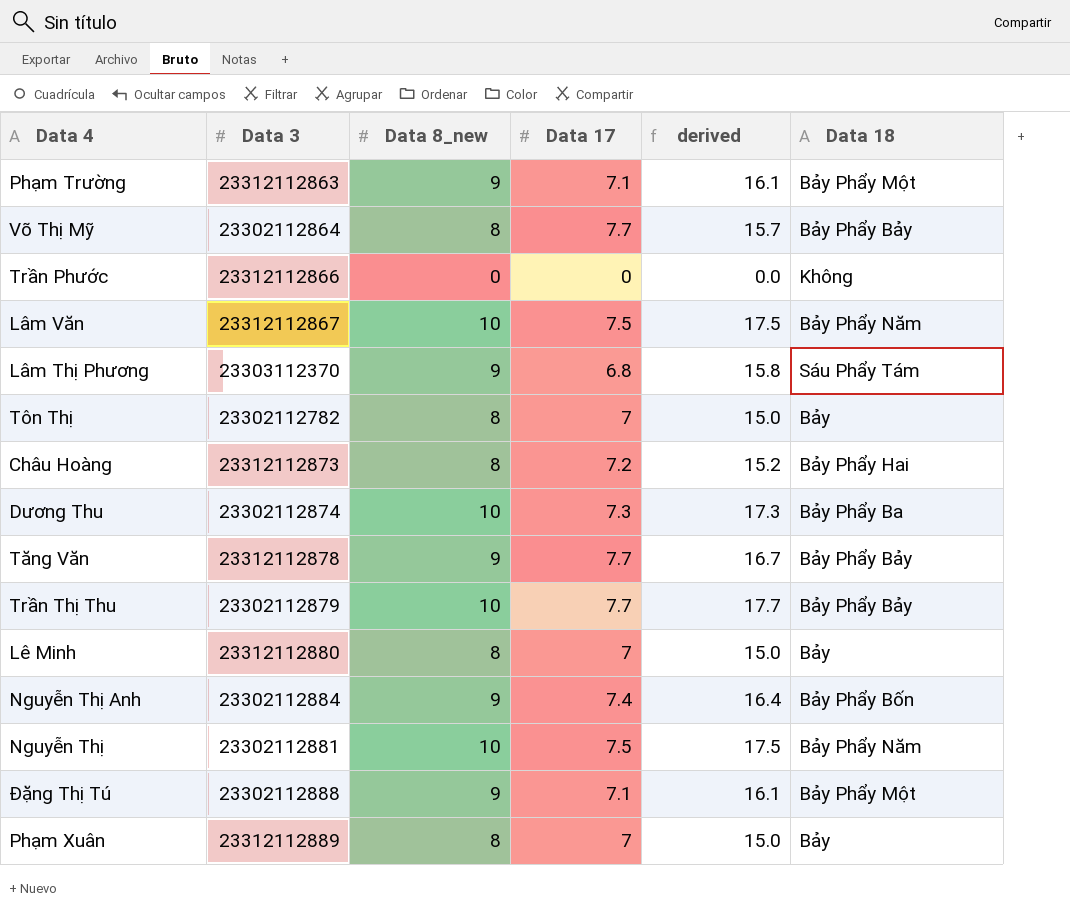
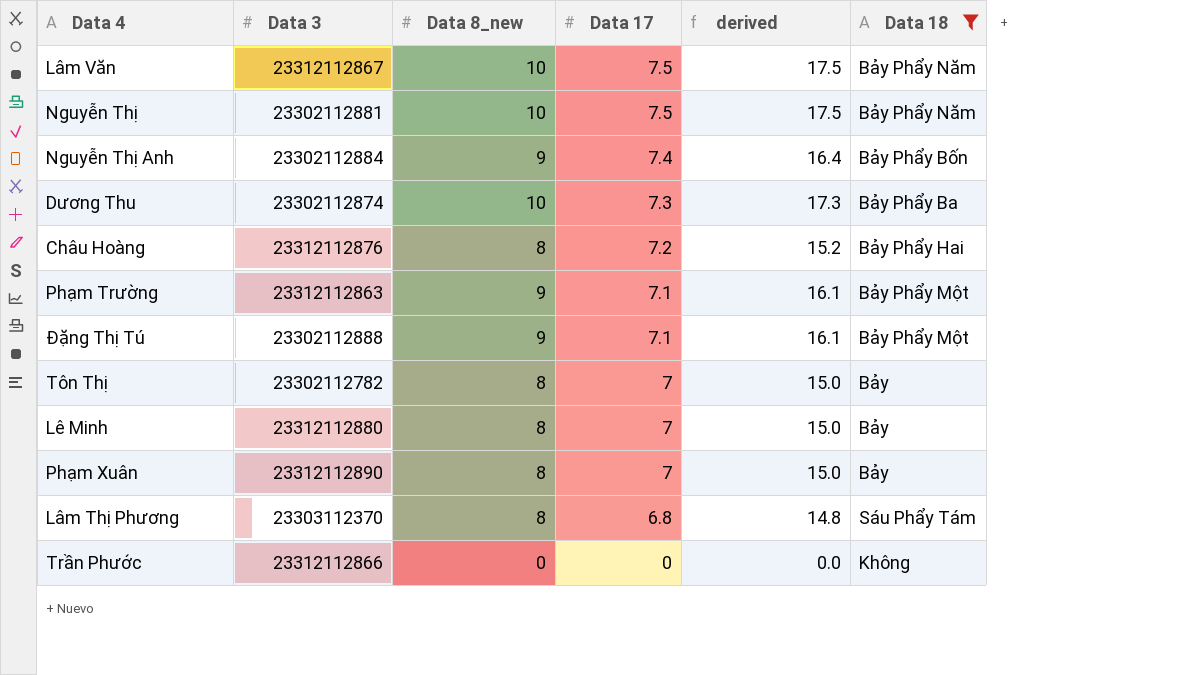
filter: none -> Data 18 != Bảy Phẩy Bảy
row order: none -> Data 17 descending
Châu Hoàng | Data 3: 23312112873 -> 23312112876
Phạm Xuân | Data 3: 23312112889 -> 23312112890
Lâm Thị Phương | Data 8_new: 9 -> 8
Lâm Thị Phương | derived: 15.8 -> 14.8

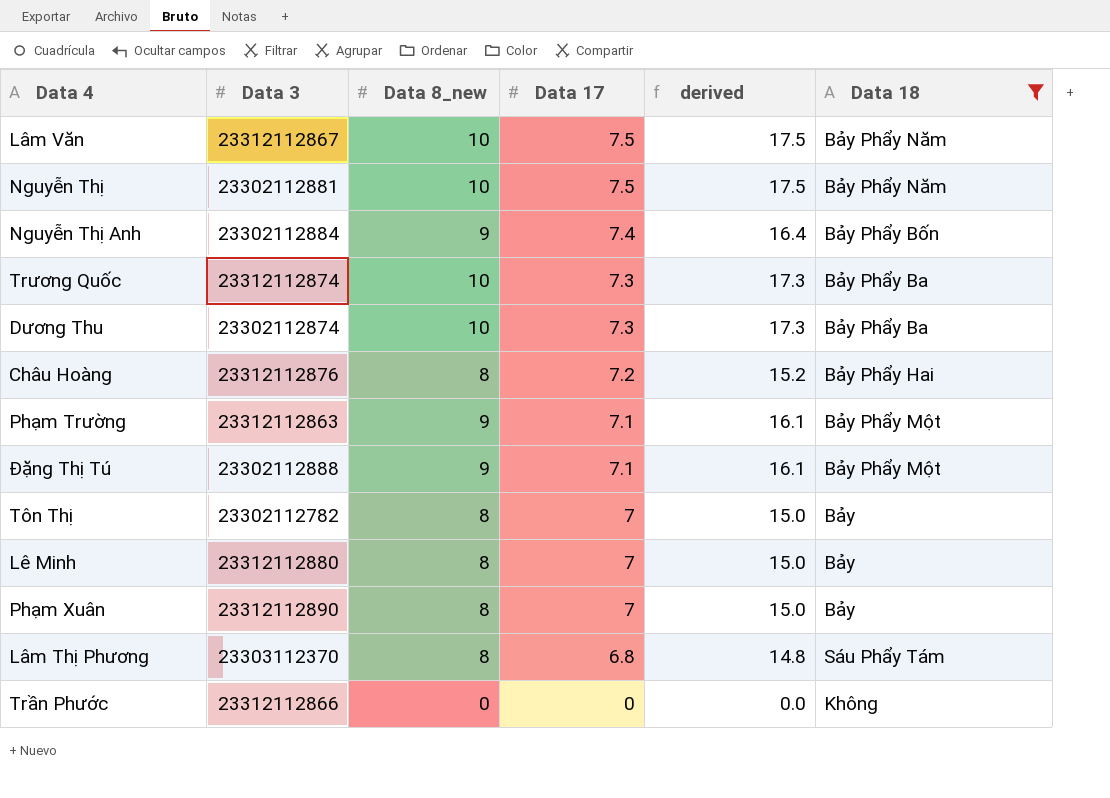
row Trương Quốc: none -> 23312112874 | 10 | 7.3 | 17.3 | Bảy Phẩy Ba

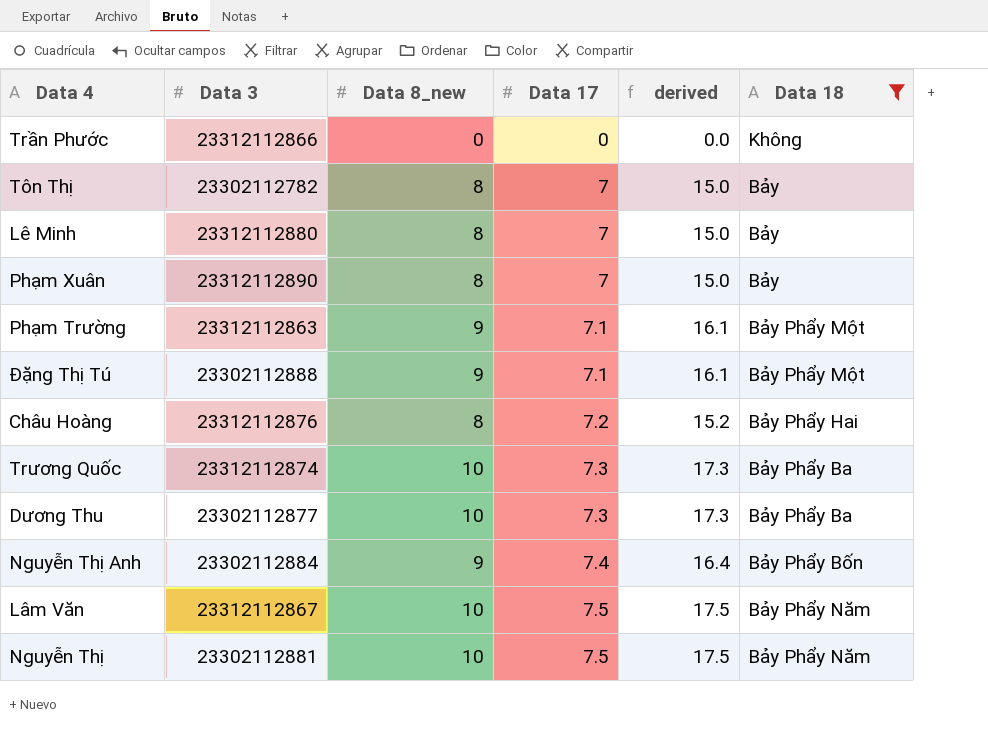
row order: Data 17 descending -> Data 17 ascending
row Lâm Thị Phương: 23303112370 | 8 | 6.8 | 14.8 | Sáu Phẩy Tám -> none
Dương Thu | Data 3: 23302112874 -> 23302112877

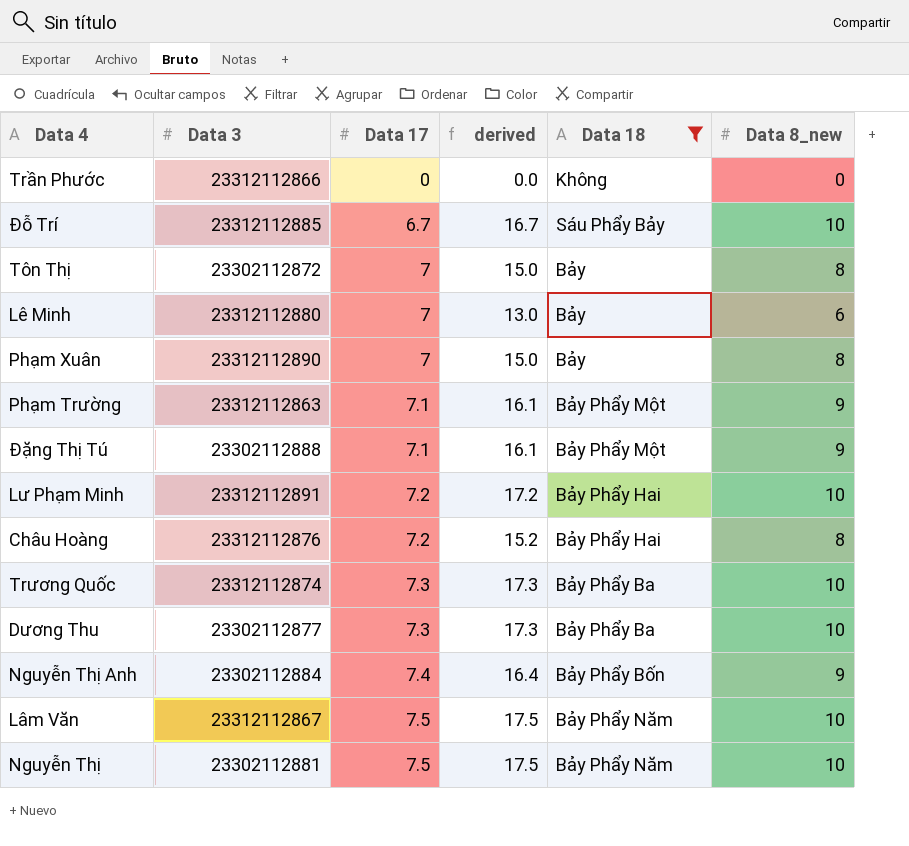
column Data 8_new | position: 3 -> 6
row Đỗ Trí: none -> 23312112885 | 6.7 | 16.7 | Sáu Phẩy Bảy | 10
Tôn Thị | Data 3: 23302112782 -> 23302112872
Lê Minh | derived: 15.0 -> 13.0
Lê Minh | Data 8_new: 8 -> 6
row Lư Phạm Minh: none -> 23312112891 | 7.2 | 17.2 | Bảy Phẩy Hai | 10

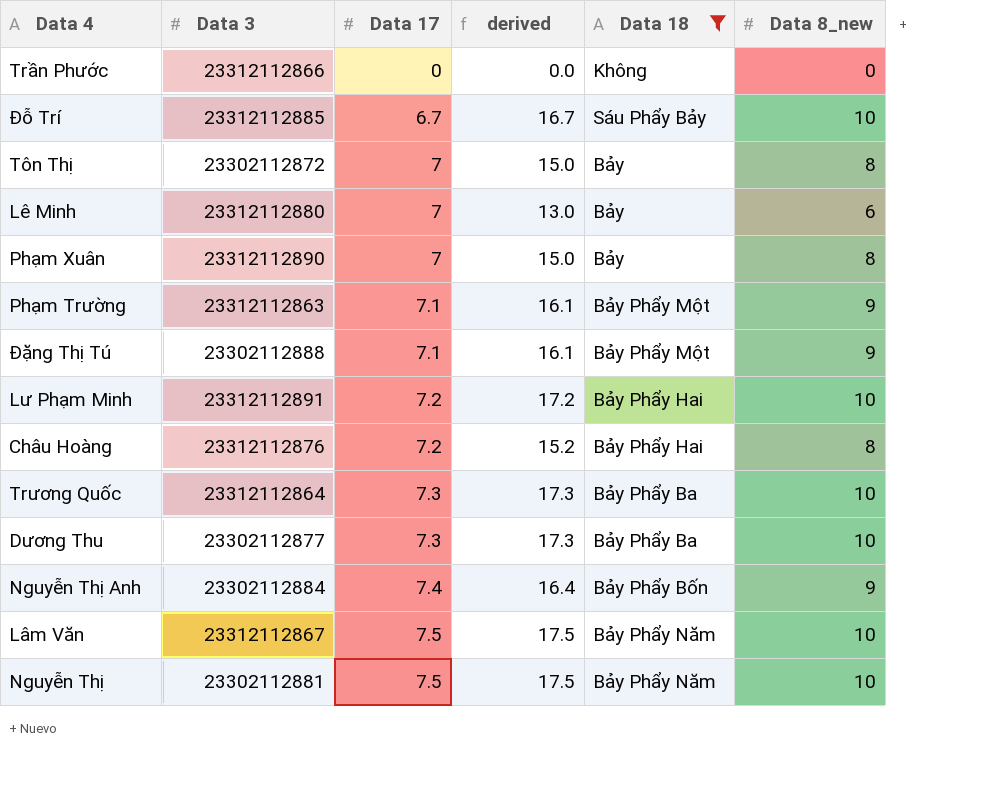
Trương Quốc | Data 3: 23312112874 -> 23312112864

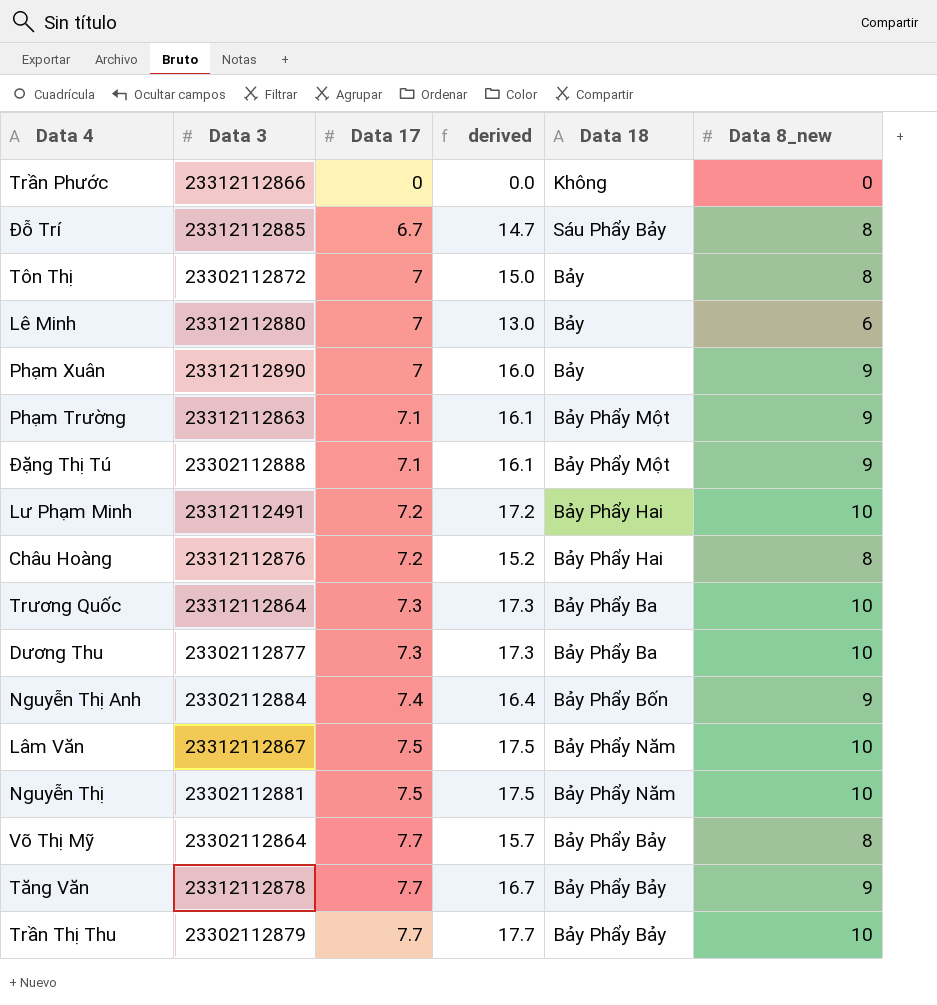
filter: Data 18 != Bảy Phẩy Bảy -> none
Đỗ Trí | derived: 16.7 -> 14.7
Đỗ Trí | Data 8_new: 10 -> 8
Phạm Xuân | derived: 15.0 -> 16.0
Phạm Xuân | Data 8_new: 8 -> 9
Lư Phạm Minh | Data 3: 23312112891 -> 23312112491

